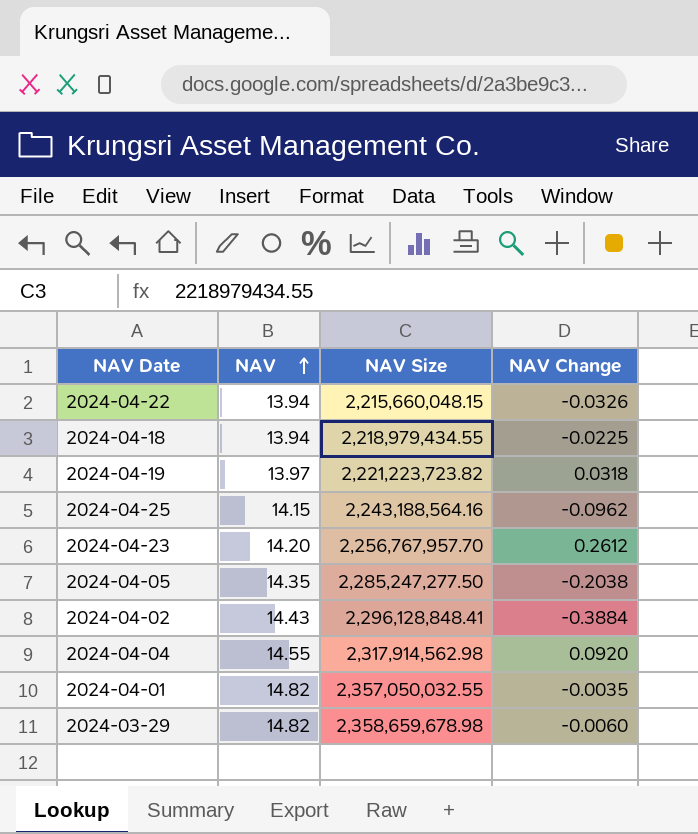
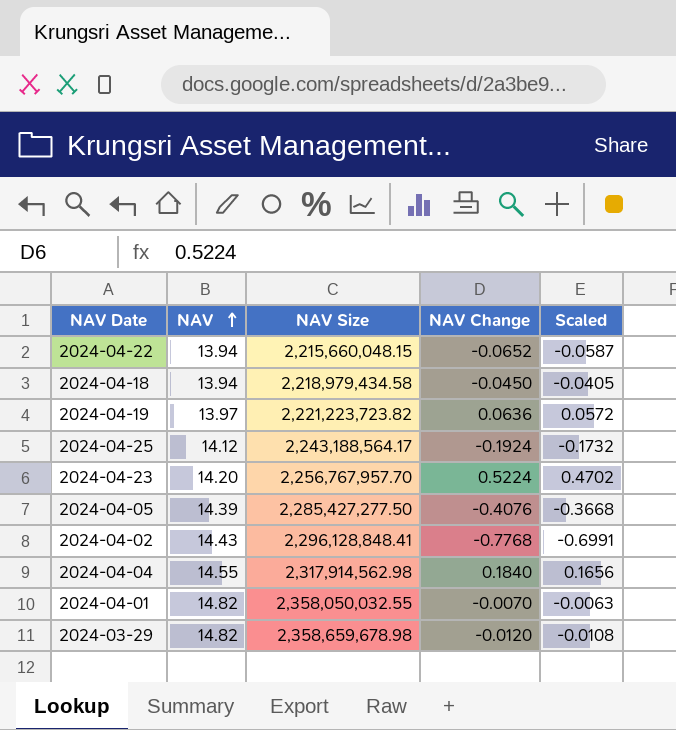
column Scaled | formula: none -> [NAV Change] * 0.9
2024-04-22 | NAV Change: -0.0326 -> -0.0652
2024-04-18 | NAV Size: 2,218,979,434.55 -> 2,218,979,434.58
2024-04-18 | NAV Change: -0.0225 -> -0.0450
2024-04-19 | NAV Change: 0.0318 -> 0.0636
2024-04-25 | NAV: 14.15 -> 14.12
2024-04-25 | NAV Size: 2,243,188,564.16 -> 2,243,188,564.17
2024-04-25 | NAV Change: -0.0962 -> -0.1924
2024-04-23 | NAV Change: 0.2612 -> 0.5224
2024-04-05 | NAV: 14.35 -> 14.39
2024-04-05 | NAV Size: 2,285,247,277.50 -> 2,285,427,277.50
2024-04-05 | NAV Change: -0.2038 -> -0.4076
2024-04-02 | NAV Change: -0.3884 -> -0.7768
2024-04-04 | NAV Change: 0.0920 -> 0.1840
2024-04-01 | NAV Size: 2,357,050,032.55 -> 2,358,050,032.55
2024-04-01 | NAV Change: -0.0035 -> -0.0070
2024-03-29 | NAV Change: -0.0060 -> -0.0120

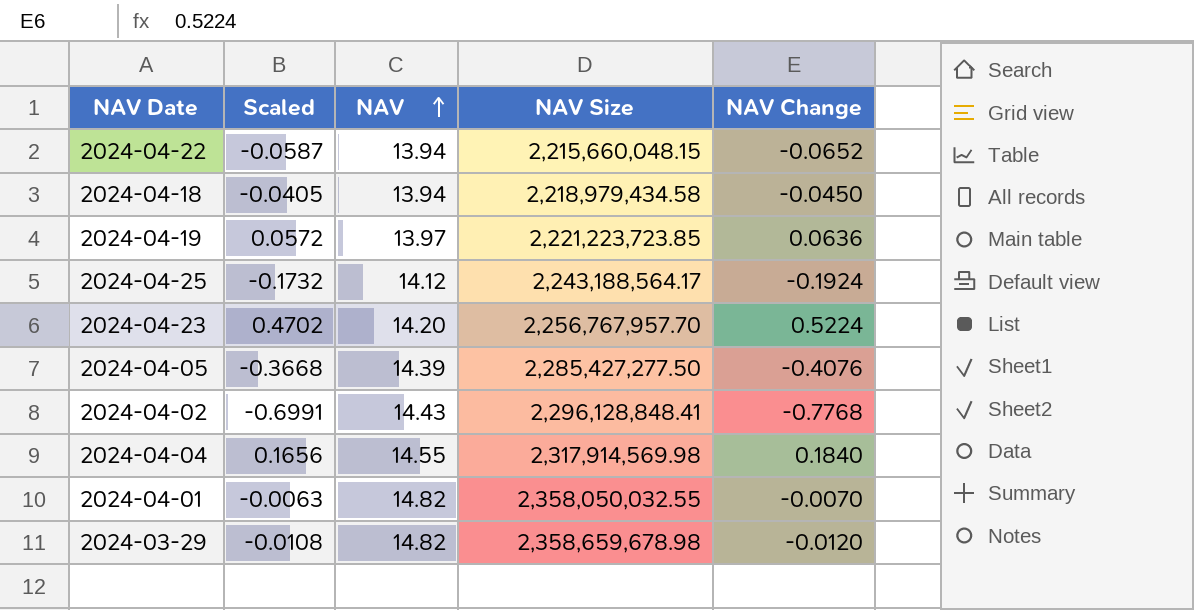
column Scaled | position: 5 -> 2
2024-04-19 | NAV Size: 2,221,223,723.82 -> 2,221,223,723.85
2024-04-04 | NAV Size: 2,317,914,562.98 -> 2,317,914,569.98

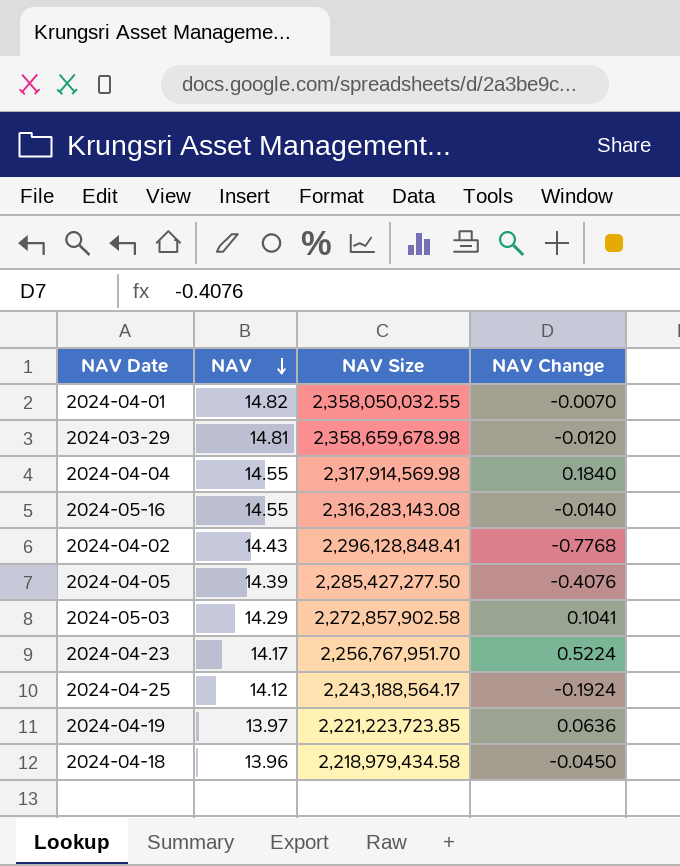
row order: NAV ascending -> NAV descending
column Scaled | formula: [NAV Change] * 0.9 -> none
row 2024-04-22: -0.0587 | 13.94 | 2,215,660,048.15 | -0.0652 -> none
2024-03-29 | NAV: 14.82 -> 14.81
row 2024-05-16: none -> 14.55 | 2,316,283,143.08 | -0.0140
row 2024-05-03: none -> 14.29 | 2,272,857,902.58 | 0.1041
2024-04-23 | NAV: 14.20 -> 14.17
2024-04-23 | NAV Size: 2,256,767,957.70 -> 2,256,767,951.70
2024-04-18 | NAV: 13.94 -> 13.96

